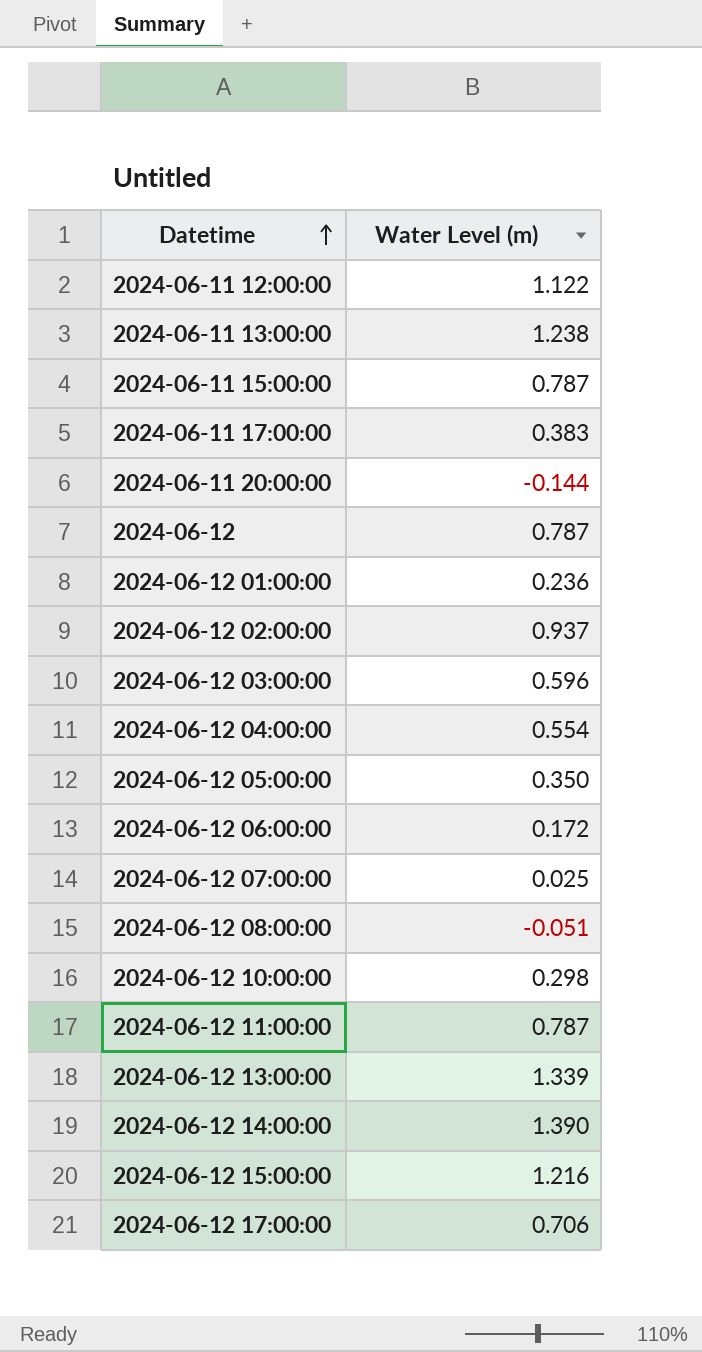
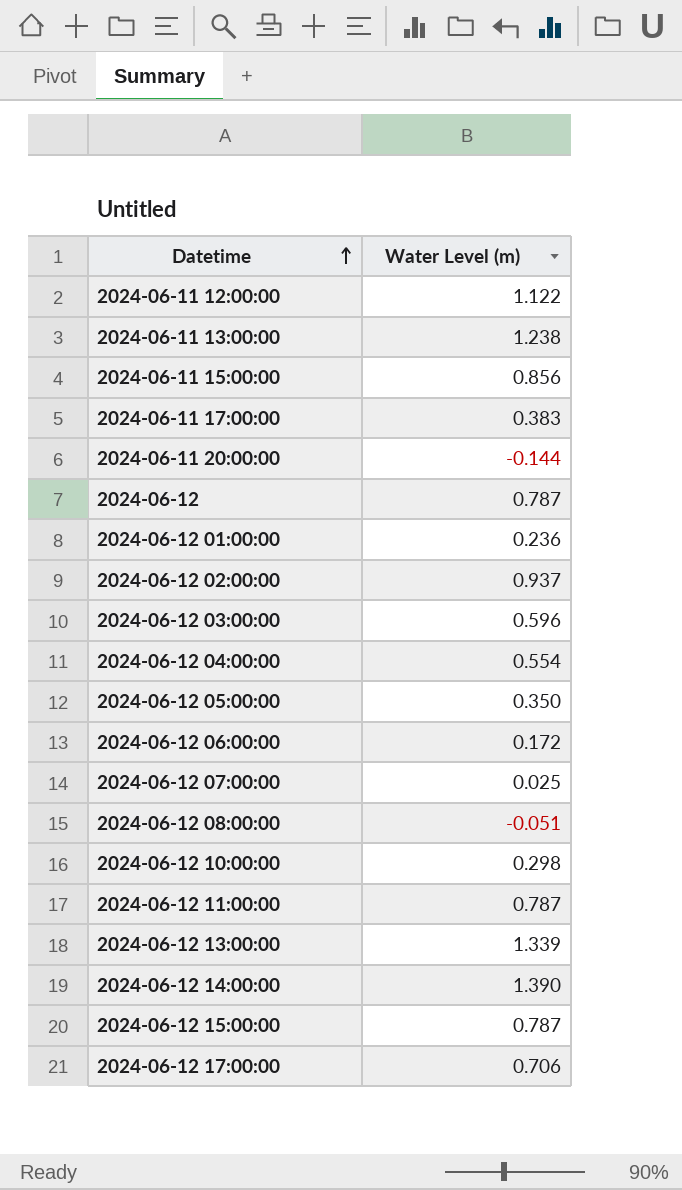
2024-06-11 15:00:00 | Water Level (m): 0.787 -> 0.856
2024-06-12 15:00:00 | Water Level (m): 1.216 -> 0.787

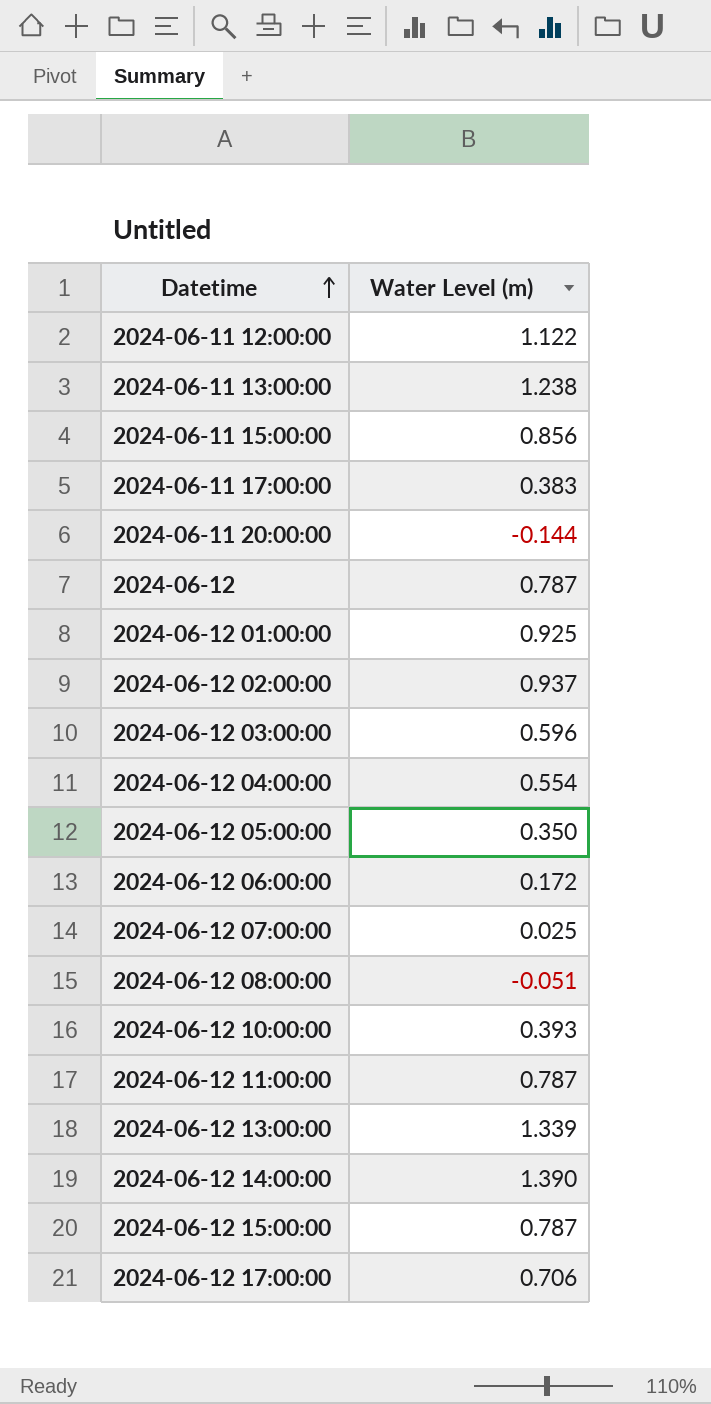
2024-06-12 01:00:00 | Water Level (m): 0.236 -> 0.925
2024-06-12 10:00:00 | Water Level (m): 0.298 -> 0.393

